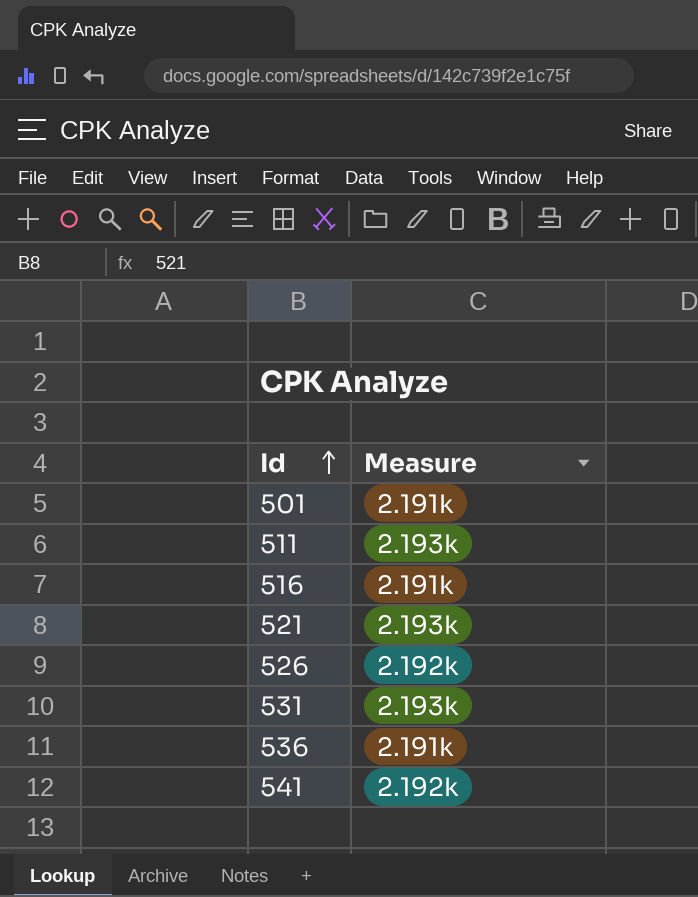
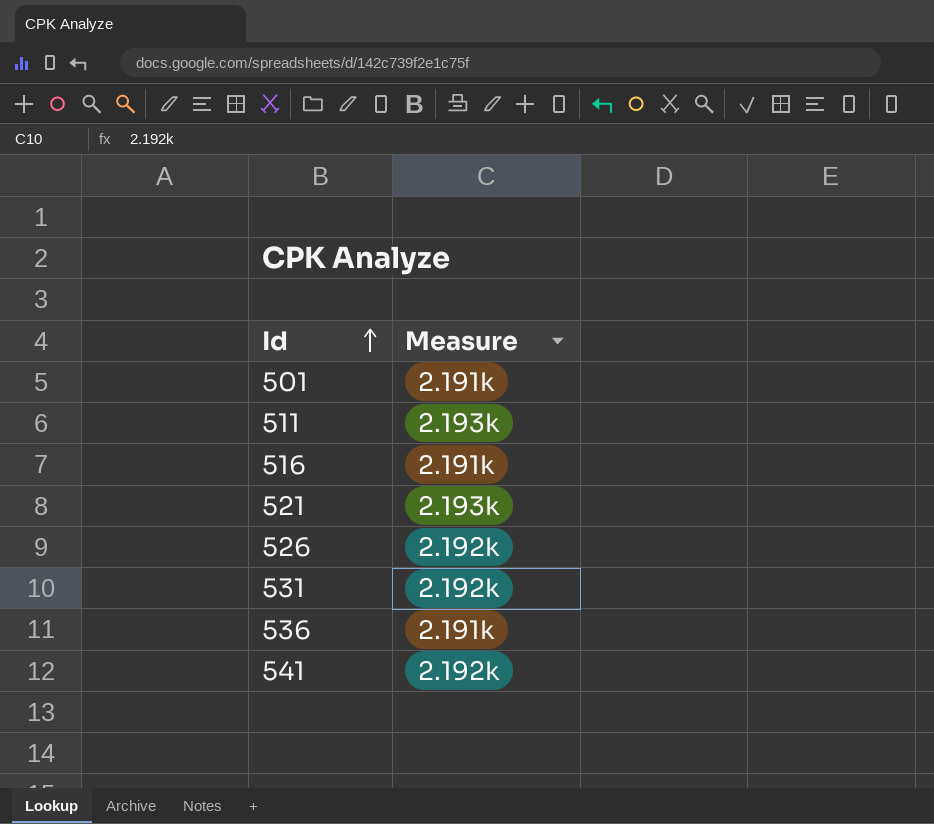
531 | Measure: 2.193k -> 2.192k

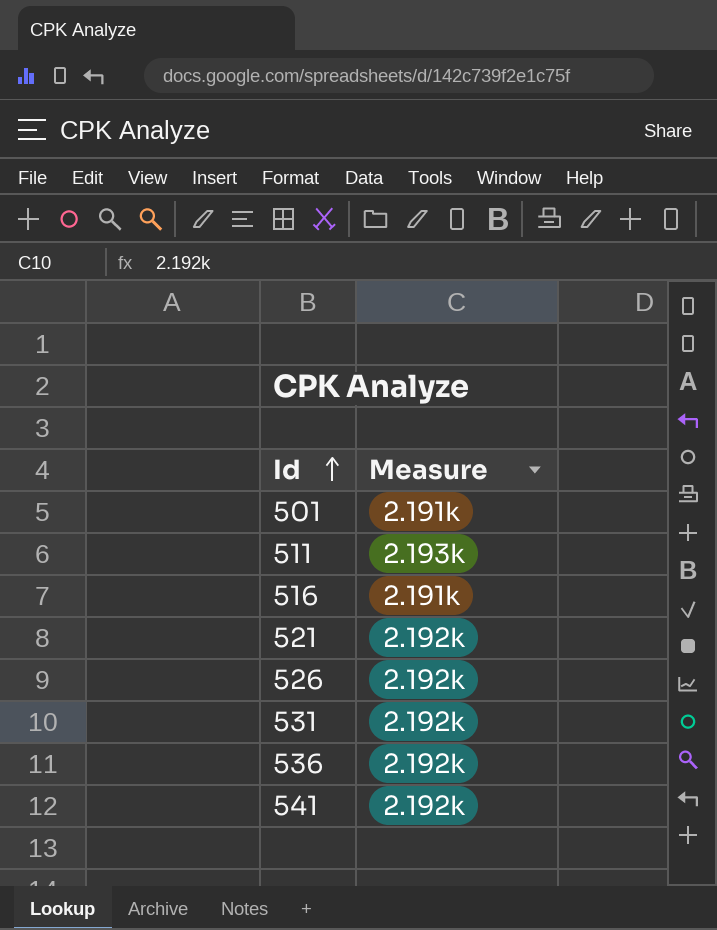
521 | Measure: 2.193k -> 2.192k
536 | Measure: 2.191k -> 2.192k

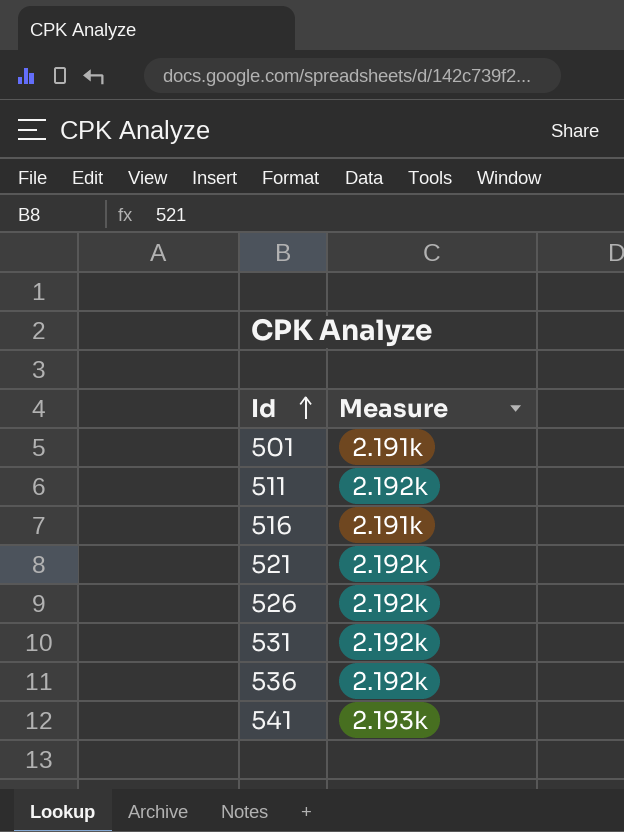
511 | Measure: 2.193k -> 2.192k
541 | Measure: 2.192k -> 2.193k

